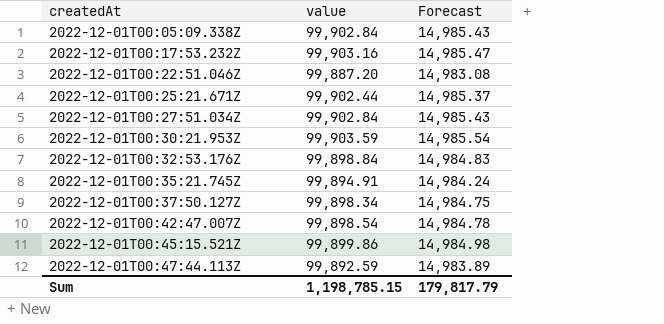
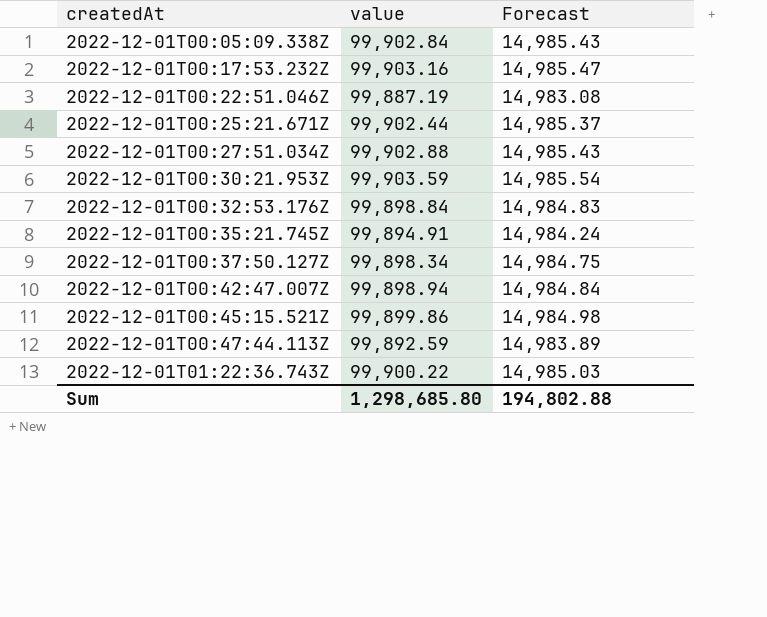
2022-12-01T00:22:51.046Z | value: 99,887.20 -> 99,887.19
2022-12-01T00:27:51.034Z | value: 99,902.84 -> 99,902.88
2022-12-01T00:42:47.007Z | value: 99,898.54 -> 99,898.94
2022-12-01T00:42:47.007Z | Forecast: 14,984.78 -> 14,984.84
row 2022-12-01T01:22:36.743Z: none -> 99,900.22 | 14,985.03
Sum | value: 1,198,785.15 -> 1,298,685.80
Sum | Forecast: 179,817.79 -> 194,802.88

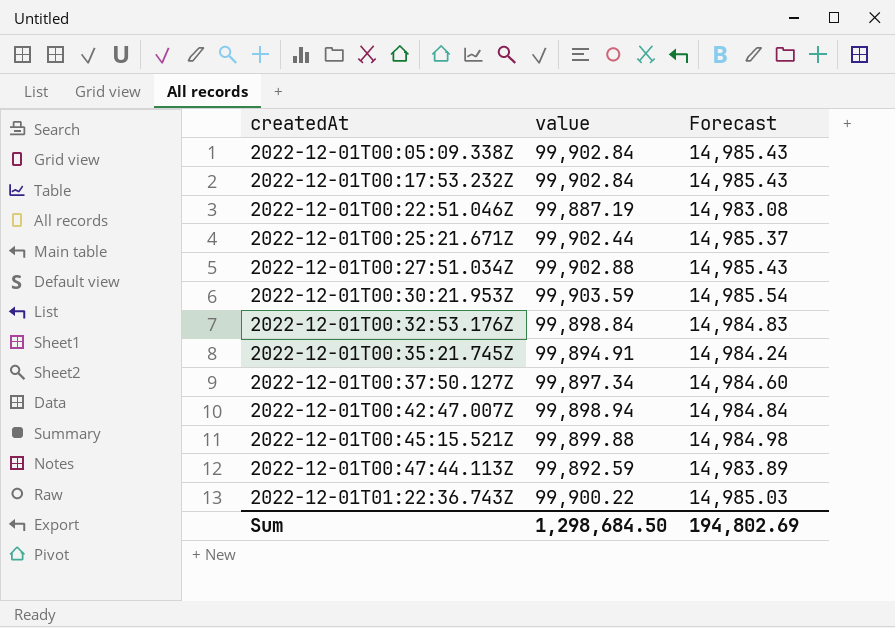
2022-12-01T00:17:53.232Z | value: 99,903.16 -> 99,902.84
2022-12-01T00:17:53.232Z | Forecast: 14,985.47 -> 14,985.43
2022-12-01T00:37:50.127Z | value: 99,898.34 -> 99,897.34
2022-12-01T00:37:50.127Z | Forecast: 14,984.75 -> 14,984.60
2022-12-01T00:45:15.521Z | value: 99,899.86 -> 99,899.88
Sum | value: 1,298,685.80 -> 1,298,684.50
Sum | Forecast: 194,802.88 -> 194,802.69

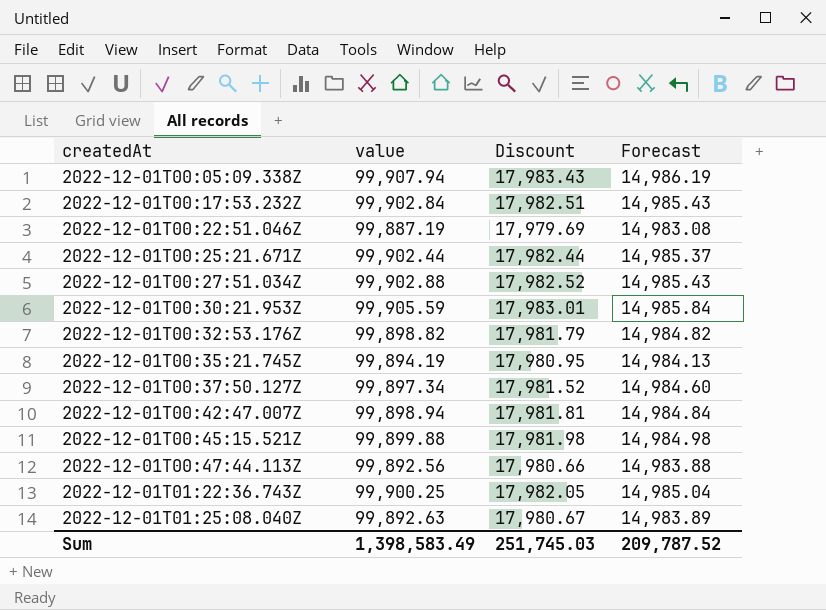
column Discount | formula: none -> [value] * 0.18
2022-12-01T00:05:09.338Z | value: 99,902.84 -> 99,907.94
2022-12-01T00:05:09.338Z | Forecast: 14,985.43 -> 14,986.19
2022-12-01T00:30:21.953Z | value: 99,903.59 -> 99,905.59
2022-12-01T00:30:21.953Z | Forecast: 14,985.54 -> 14,985.84
2022-12-01T00:32:53.176Z | value: 99,898.84 -> 99,898.82
2022-12-01T00:32:53.176Z | Forecast: 14,984.83 -> 14,984.82
2022-12-01T00:35:21.745Z | value: 99,894.91 -> 99,894.19
2022-12-01T00:35:21.745Z | Forecast: 14,984.24 -> 14,984.13
2022-12-01T00:47:44.113Z | value: 99,892.59 -> 99,892.56
2022-12-01T00:47:44.113Z | Forecast: 14,983.89 -> 14,983.88
2022-12-01T01:22:36.743Z | value: 99,900.22 -> 99,900.25
2022-12-01T01:22:36.743Z | Forecast: 14,985.03 -> 14,985.04
row 2022-12-01T01:25:08.040Z: none -> 99,892.63 | 17,980.67 | 14,983.89
Sum | value: 1,298,684.50 -> 1,398,583.49
Sum | Forecast: 194,802.69 -> 209,787.52

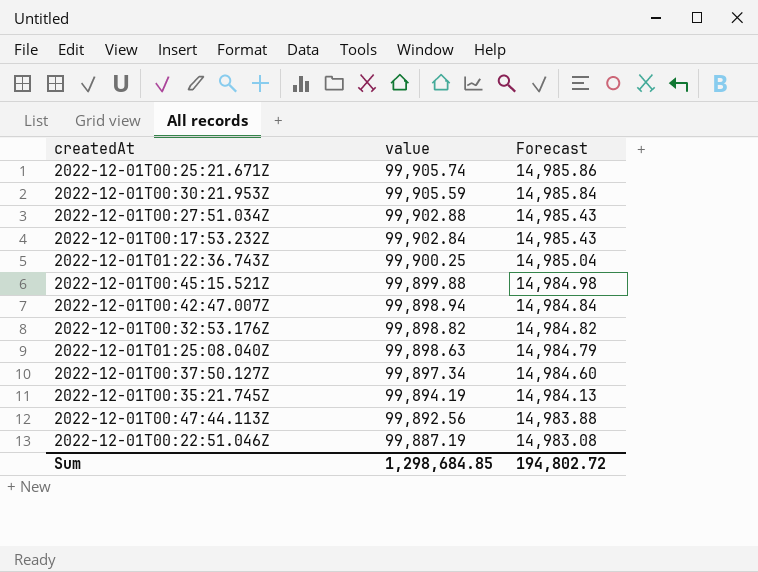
row order: createdAt ascending -> value descending
column Discount | formula: [value] * 0.18 -> none
row 2022-12-01T00:05:09.338Z: 99,907.94 | 17,983.43 | 14,986.19 -> none
2022-12-01T00:25:21.671Z | value: 99,902.44 -> 99,905.74
2022-12-01T00:25:21.671Z | Forecast: 14,985.37 -> 14,985.86
2022-12-01T01:25:08.040Z | value: 99,892.63 -> 99,898.63
2022-12-01T01:25:08.040Z | Forecast: 14,983.89 -> 14,984.79
Sum | value: 1,398,583.49 -> 1,298,684.85
Sum | Forecast: 209,787.52 -> 194,802.72

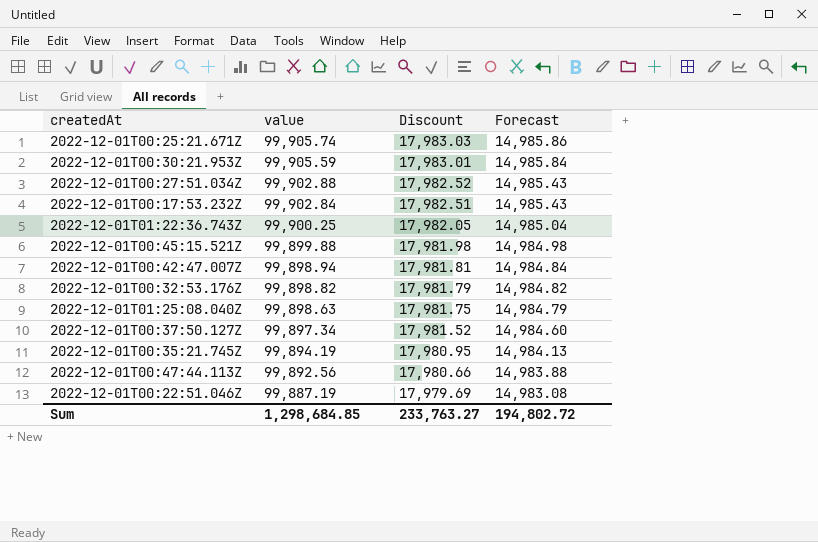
column Discount | formula: none -> [value] * 0.18

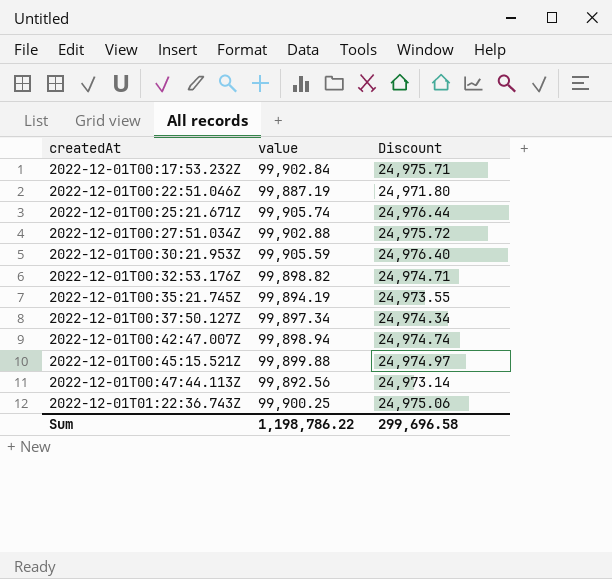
row order: value descending -> createdAt ascending
column Forecast | formula: [value] * 0.15 -> none
column Discount | formula: [value] * 0.18 -> [value] * 0.25
row 2022-12-01T01:25:08.040Z: 99,898.63 | 17,981.75 | 14,984.79 -> none
Sum | value: 1,298,684.85 -> 1,198,786.22
Sum | Discount: 233,763.27 -> 299,696.58

